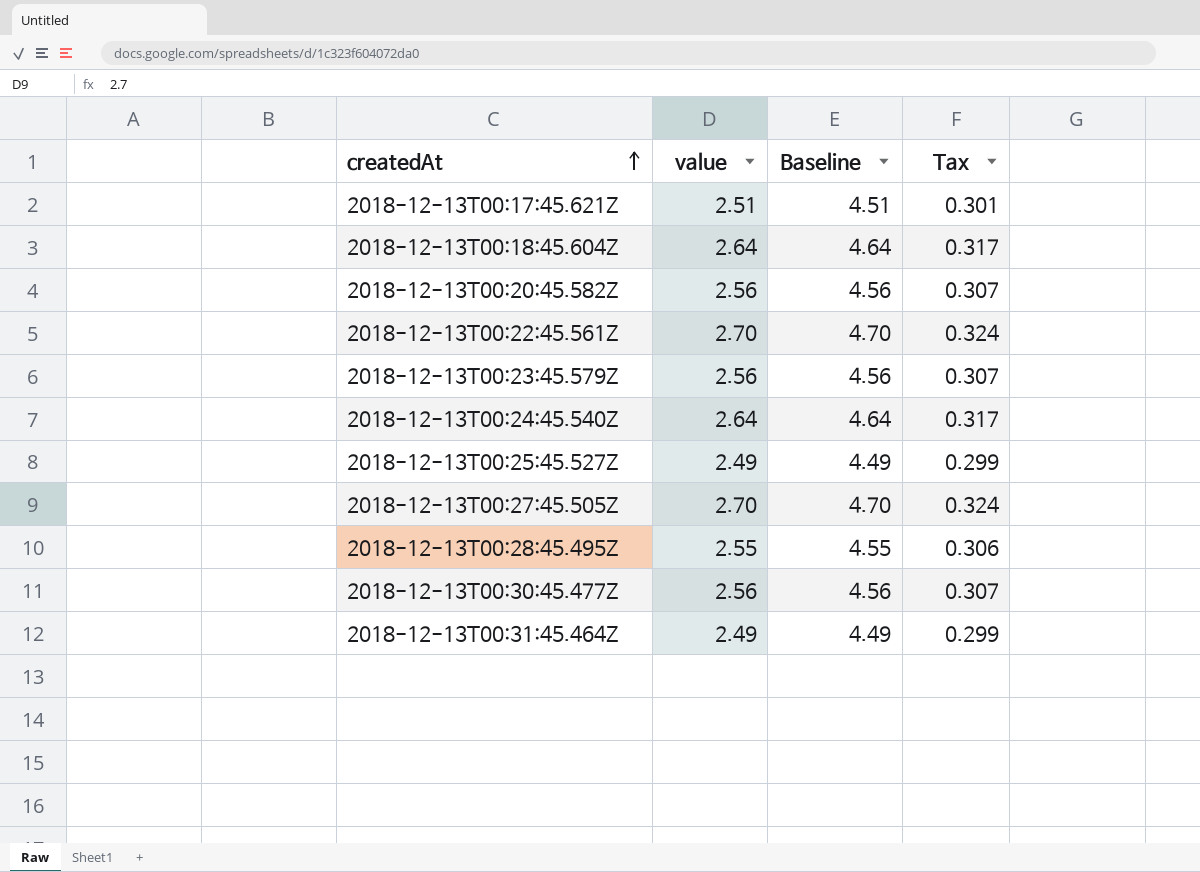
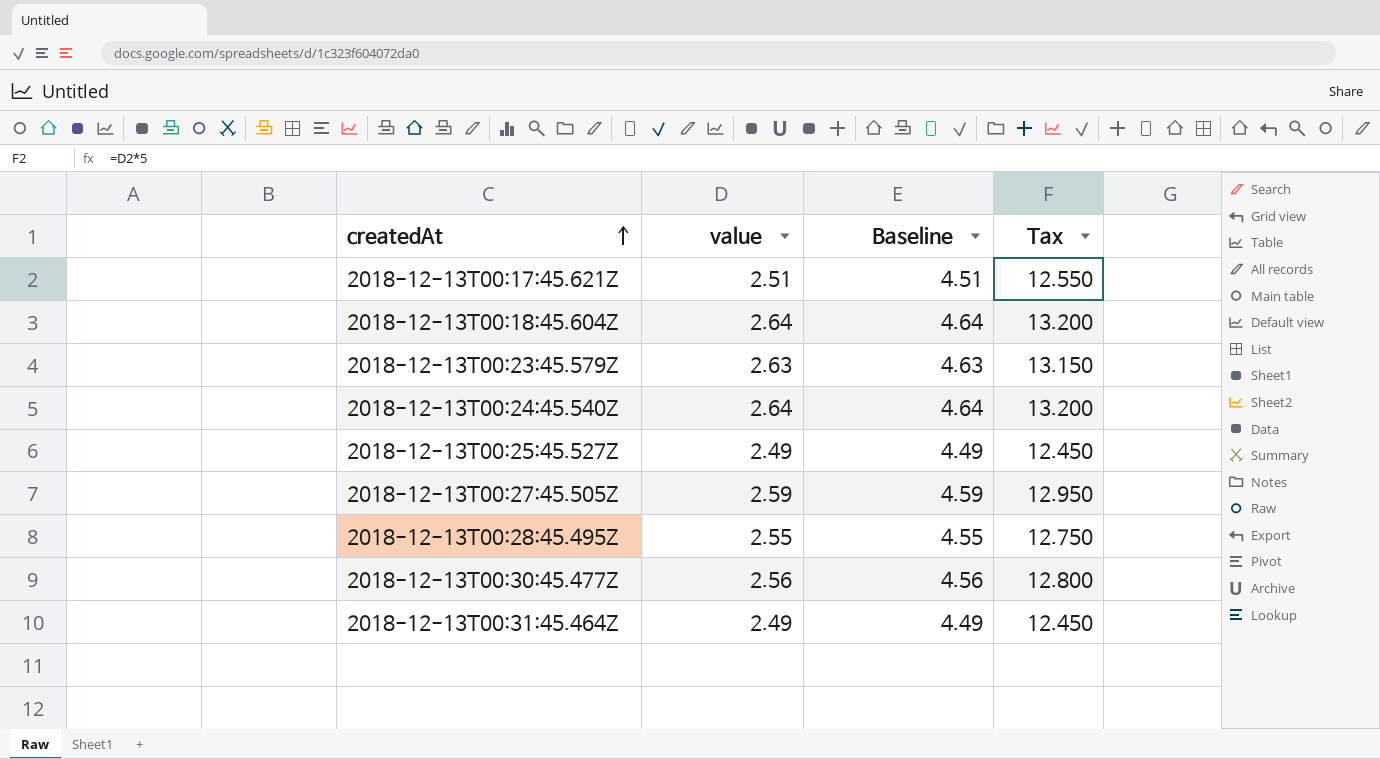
column Tax | formula: [value] * 0.12 -> [value] * 5
row 2018-12-13T00:20:45.582Z: 2.56 | 4.56 | 0.307 -> none
row 2018-12-13T00:22:45.561Z: 2.70 | 4.70 | 0.324 -> none
2018-12-13T00:23:45.579Z | value: 2.56 -> 2.63
2018-12-13T00:23:45.579Z | Baseline: 4.56 -> 4.63
2018-12-13T00:27:45.505Z | value: 2.70 -> 2.59
2018-12-13T00:27:45.505Z | Baseline: 4.70 -> 4.59

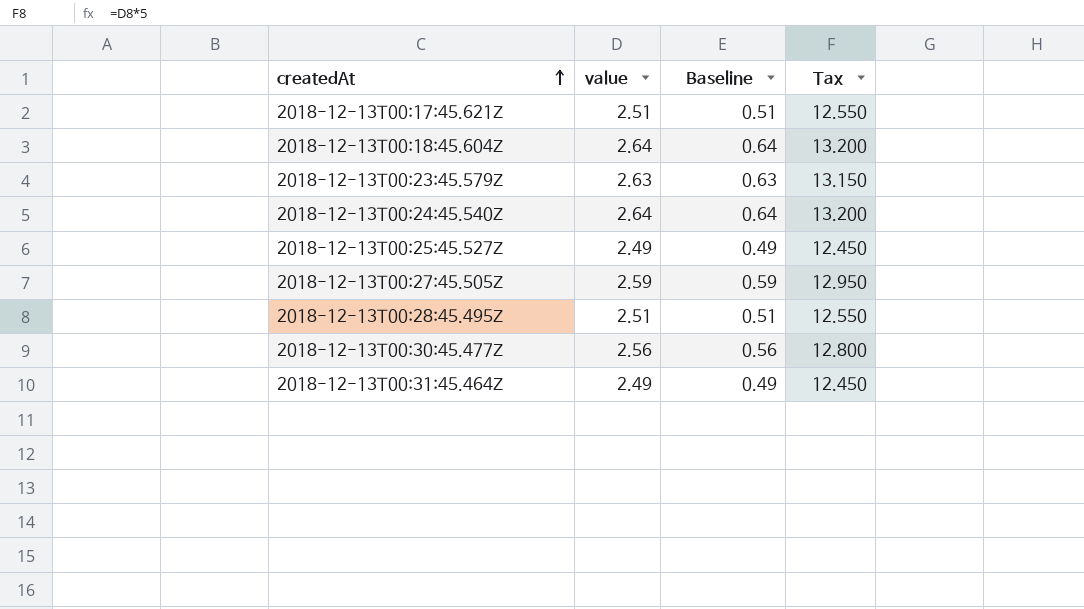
column Baseline | formula: [value] + 2 -> [value] - 2
2018-12-13T00:28:45.495Z | value: 2.55 -> 2.51
2018-12-13T00:28:45.495Z | Tax: 12.750 -> 12.550

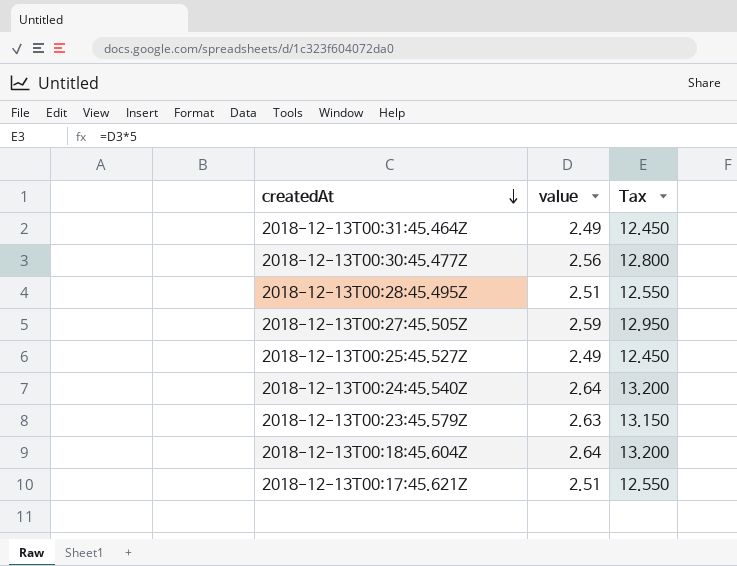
row order: createdAt ascending -> createdAt descending
column Baseline | formula: [value] - 2 -> none

